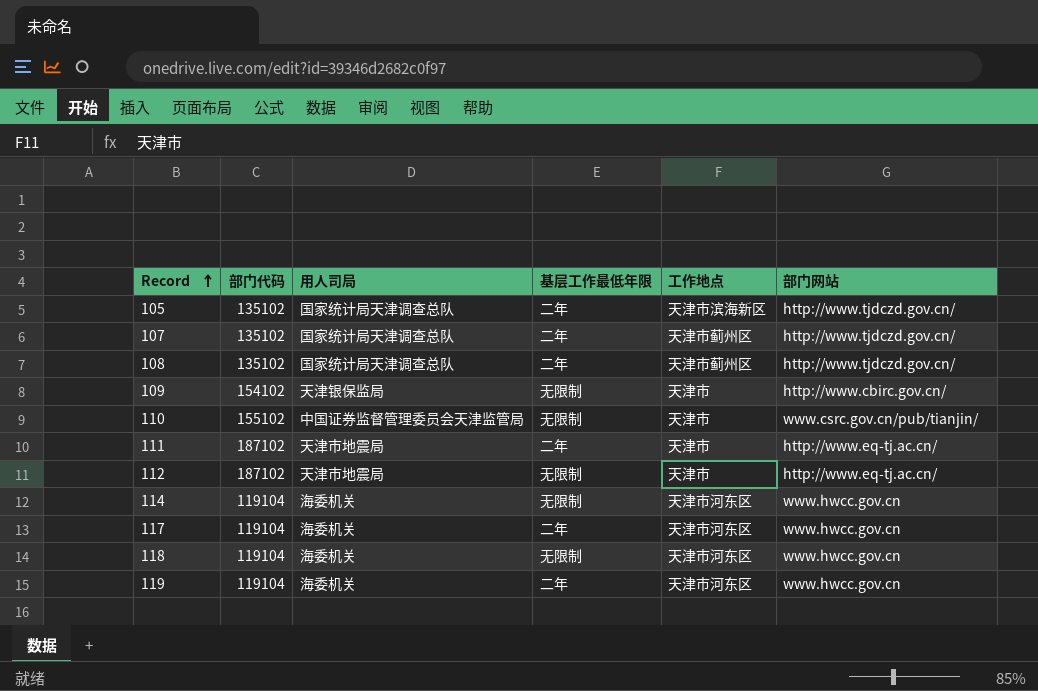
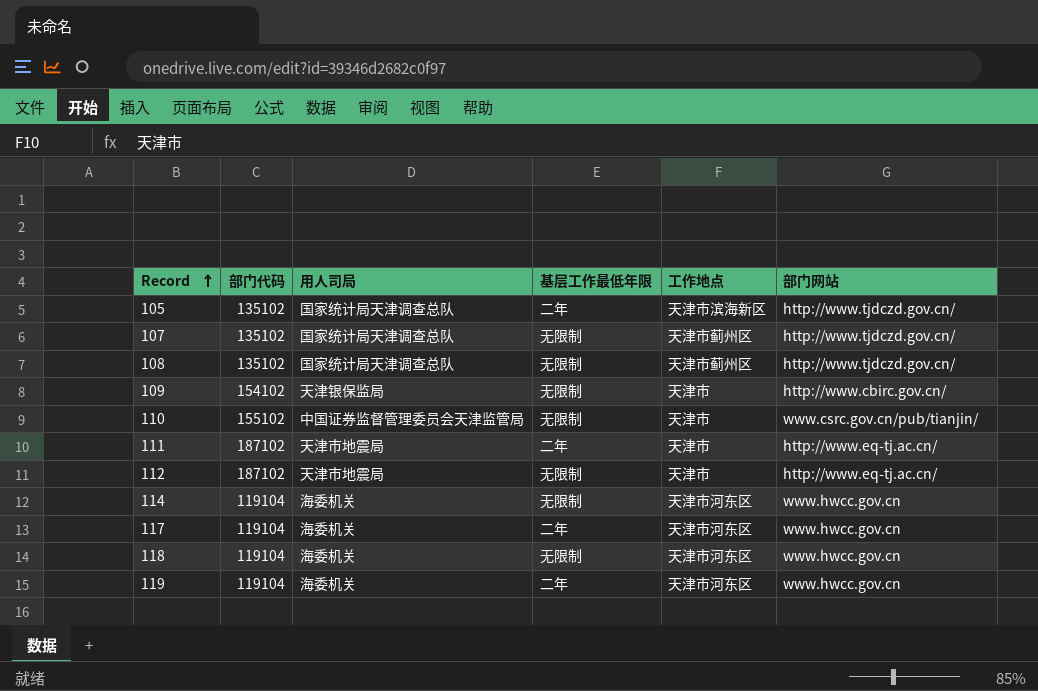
107 | 基层工作最低年限: 二年 -> 无限制
108 | 基层工作最低年限: 二年 -> 无限制

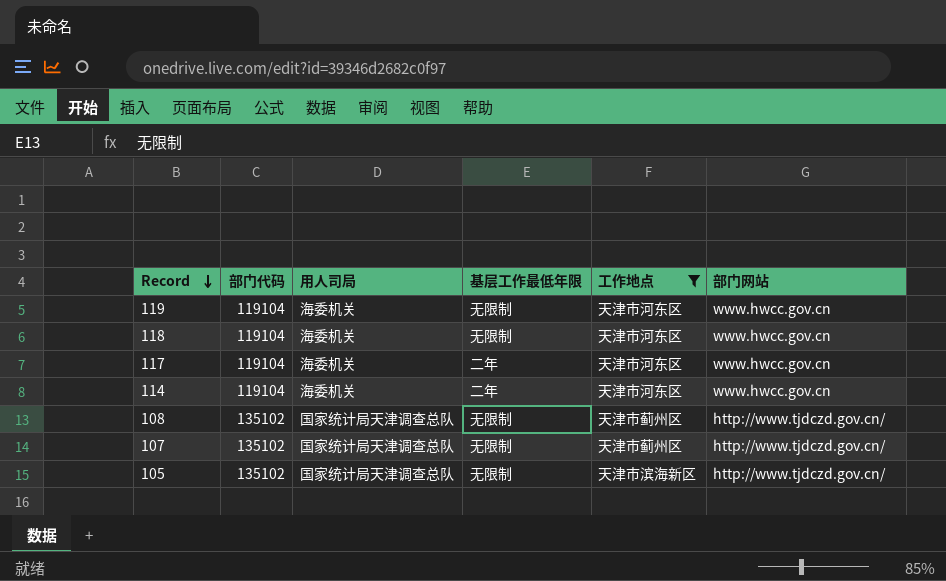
filter: none -> 工作地点 != 天津市
row order: Record ascending -> Record descending
119 | 基层工作最低年限: 二年 -> 无限制
114 | 基层工作最低年限: 无限制 -> 二年
105 | 基层工作最低年限: 二年 -> 无限制

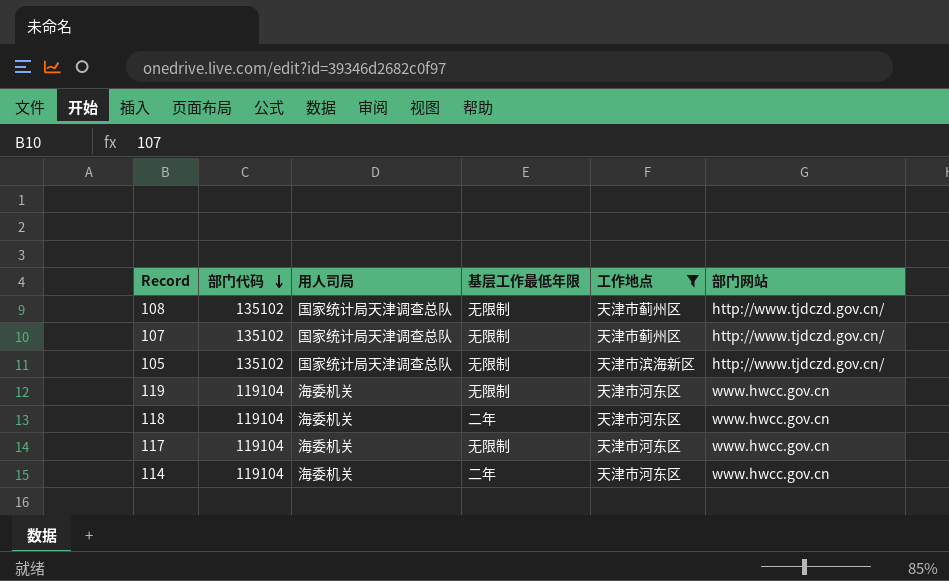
row order: Record descending -> 部门代码 descending
118 | 基层工作最低年限: 无限制 -> 二年
117 | 基层工作最低年限: 二年 -> 无限制

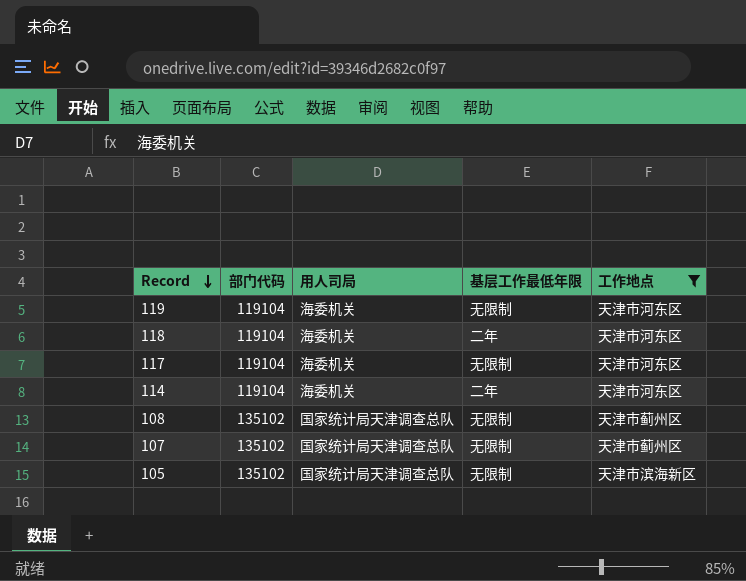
row order: 部门代码 descending -> Record descending
column 部门网站 | position: 6 -> none

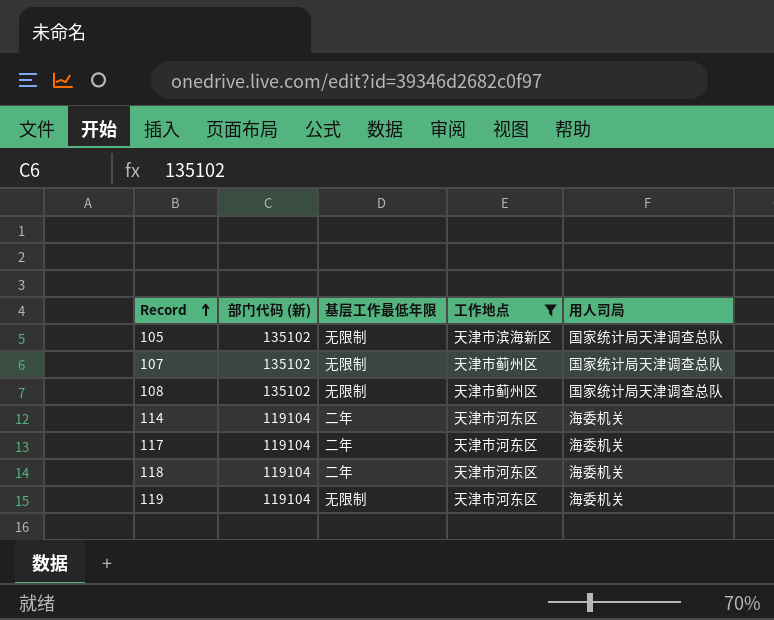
row order: Record descending -> Record ascending
column name: 部门代码 -> 部门代码 (新)
column 用人司局 | position: 3 -> 5
117 | 基层工作最低年限: 无限制 -> 二年

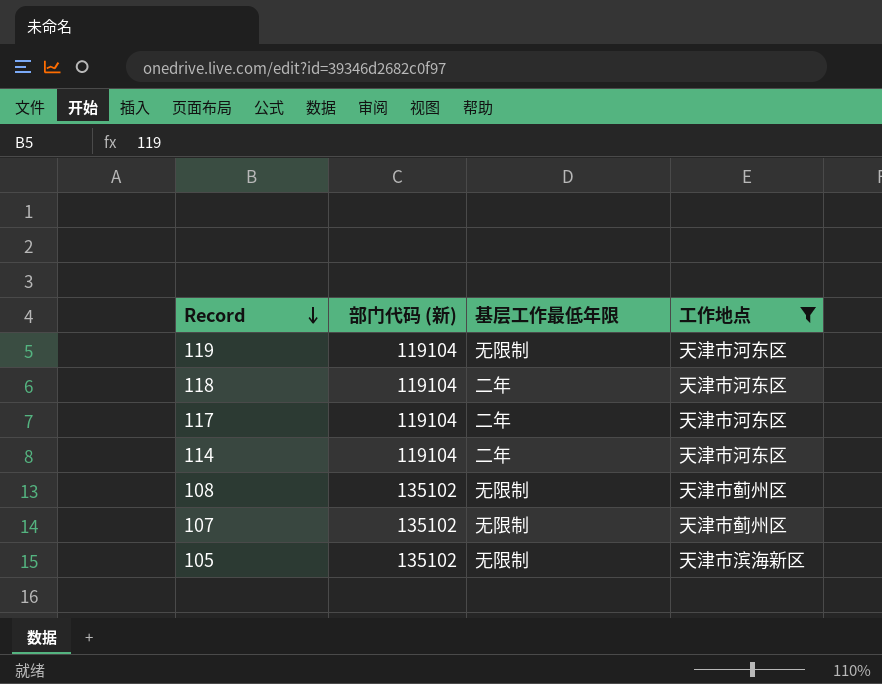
row order: Record ascending -> Record descending
column 用人司局 | position: 5 -> none

